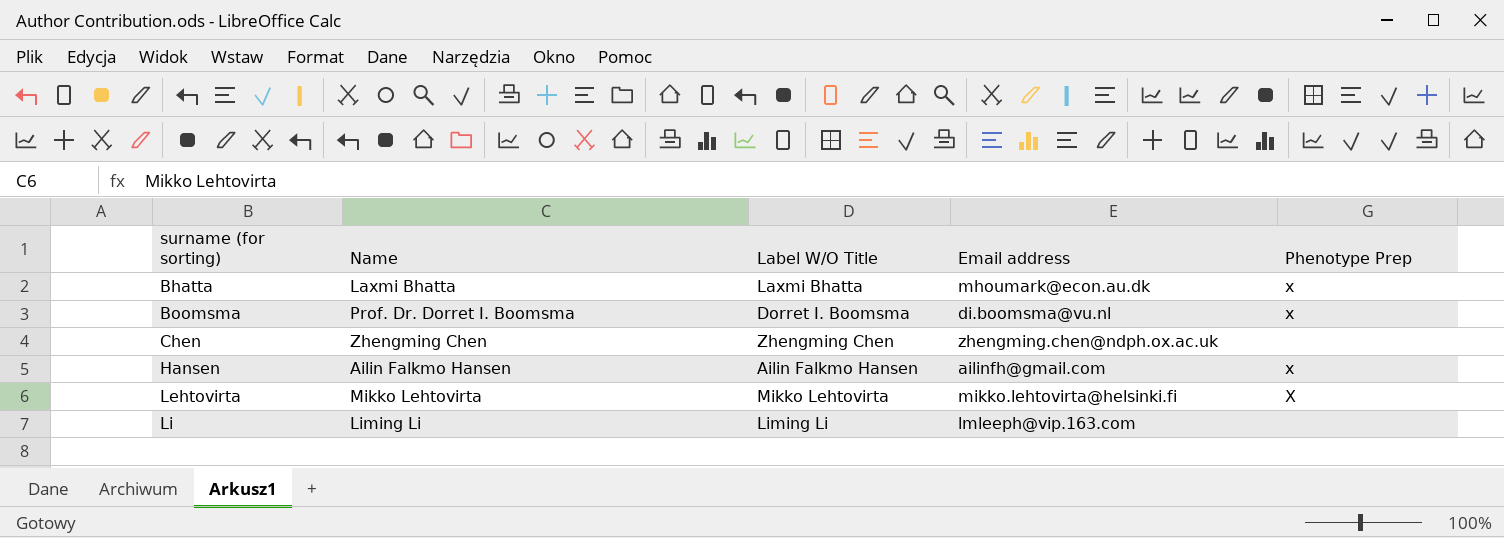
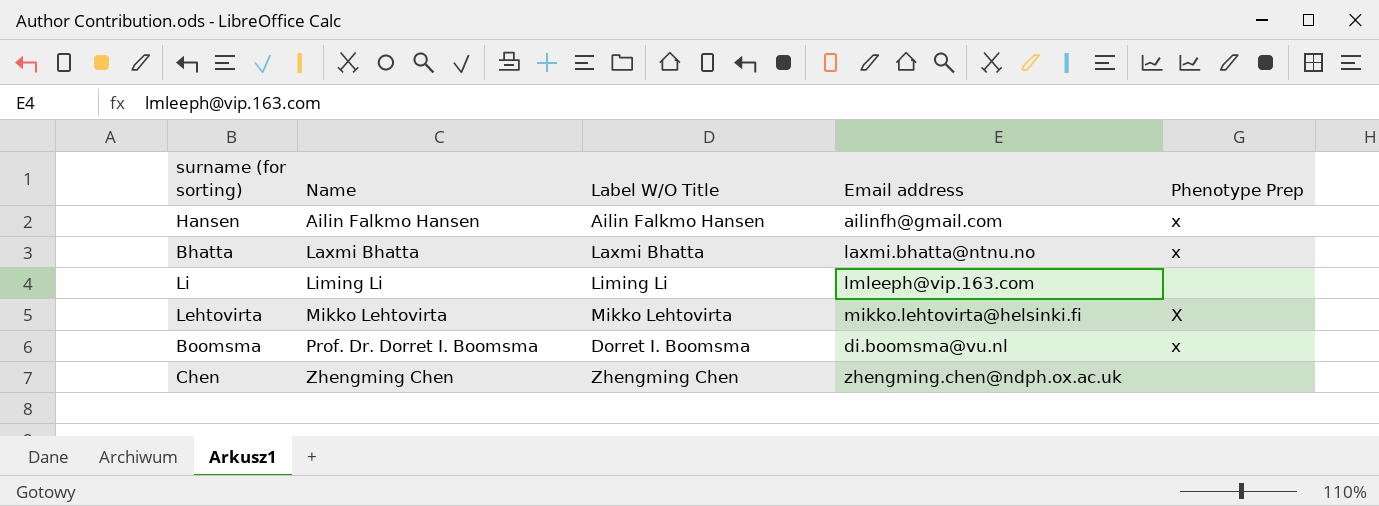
row order: surname (for sorting) ascending -> Name ascending
Bhatta | Email address: mhoumark@econ.au.dk -> laxmi.bhatta@ntnu.no

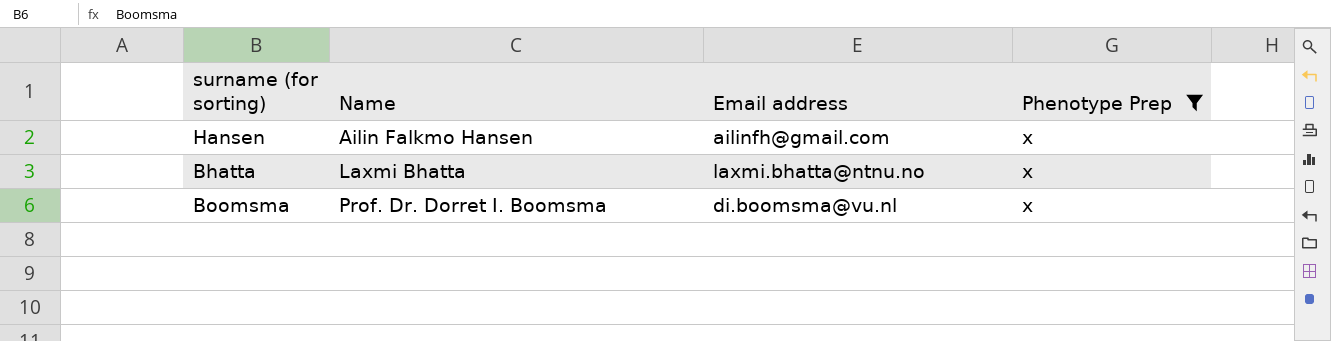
filter: none -> Phenotype Prep = x
column Label W/O Title | position: 3 -> none

